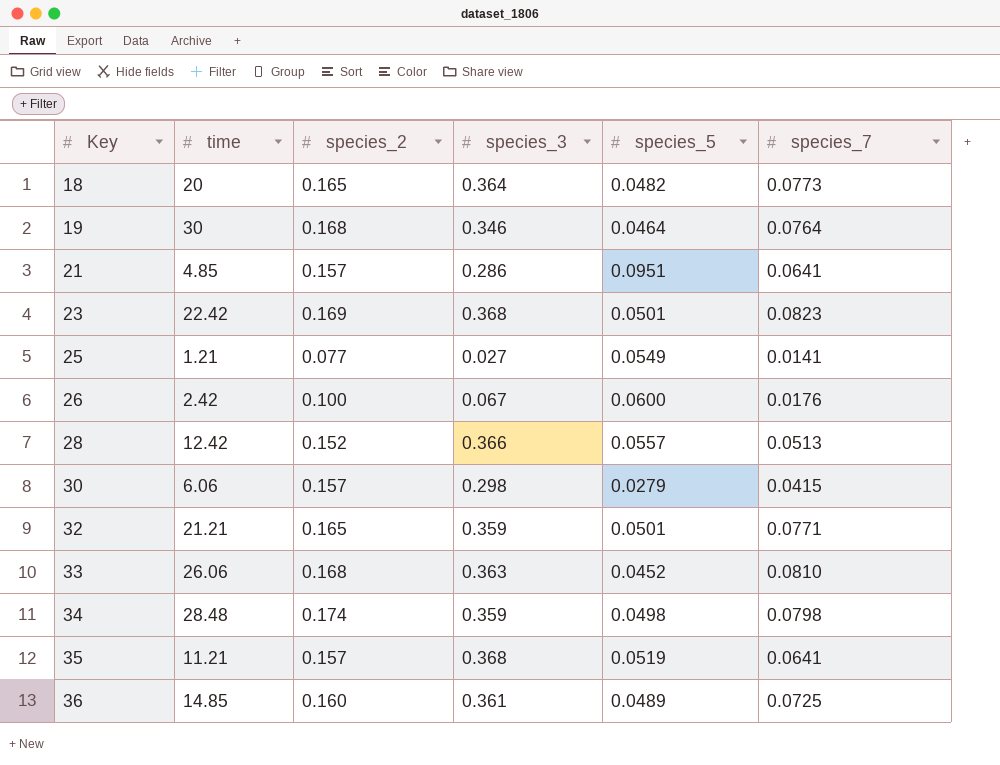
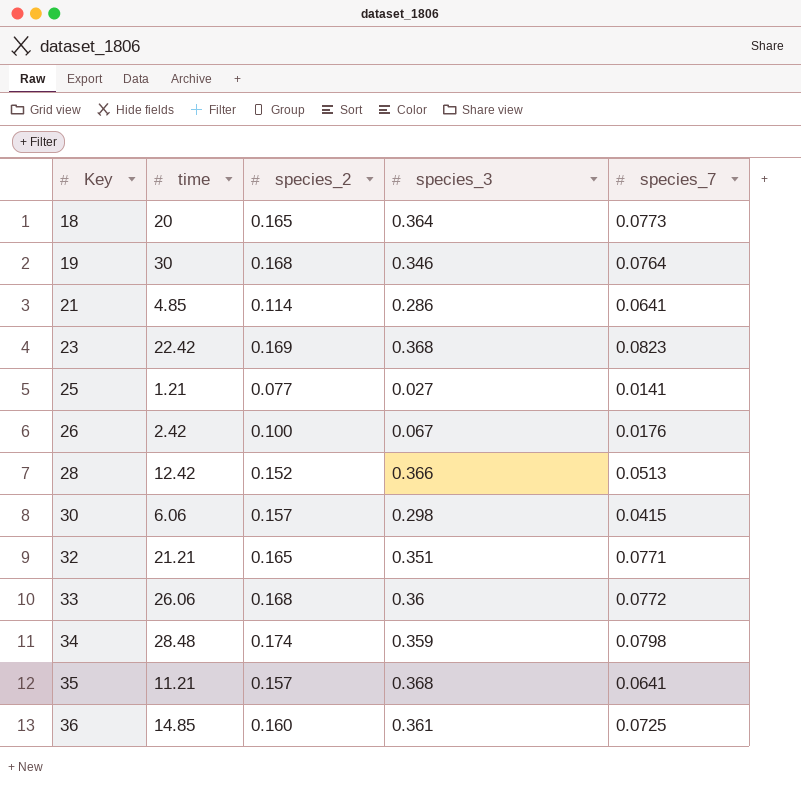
column species_5 | position: 5 -> none
21 | species_2: 0.157 -> 0.114
32 | species_3: 0.359 -> 0.351
33 | species_3: 0.363 -> 0.36
33 | species_7: 0.0810 -> 0.0772

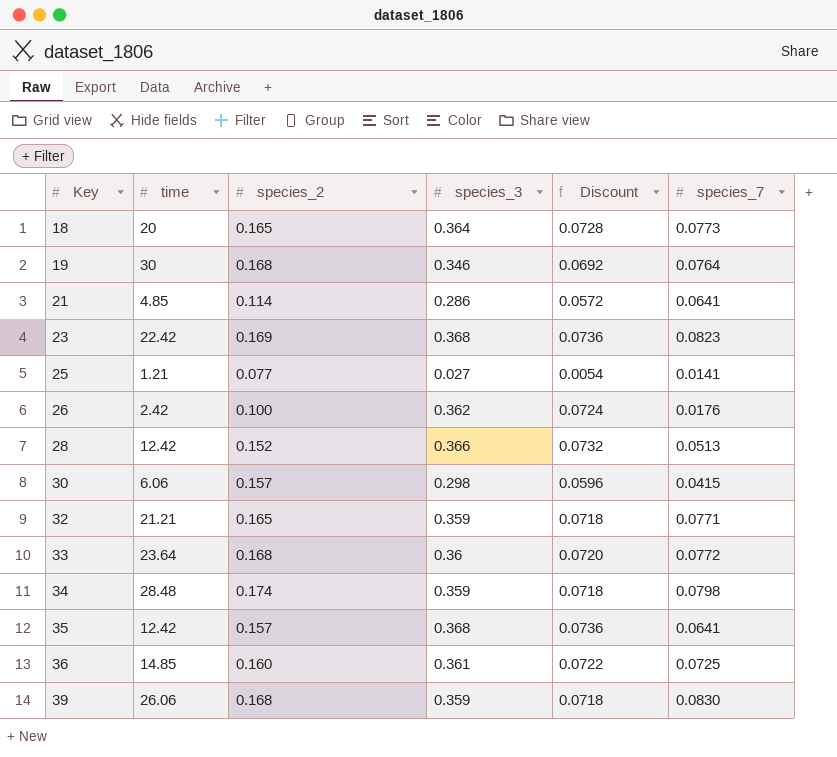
column Discount | formula: none -> [species_3] * 0.2
26 | species_3: 0.067 -> 0.362
32 | species_3: 0.351 -> 0.359
33 | time: 26.06 -> 23.64
35 | time: 11.21 -> 12.42
row 39: none -> 26.06 | 0.168 | 0.359 | 0.0718 | 0.0830

